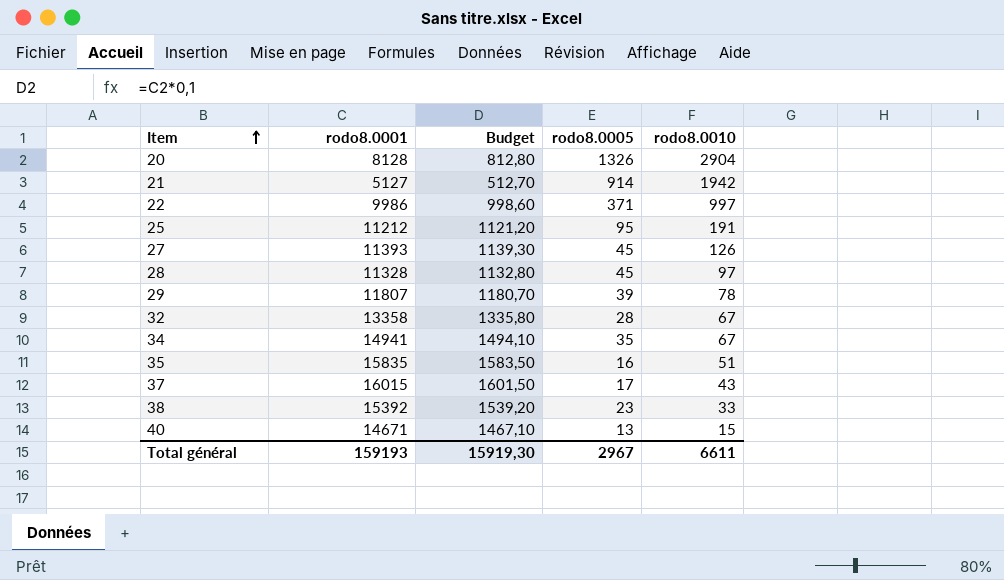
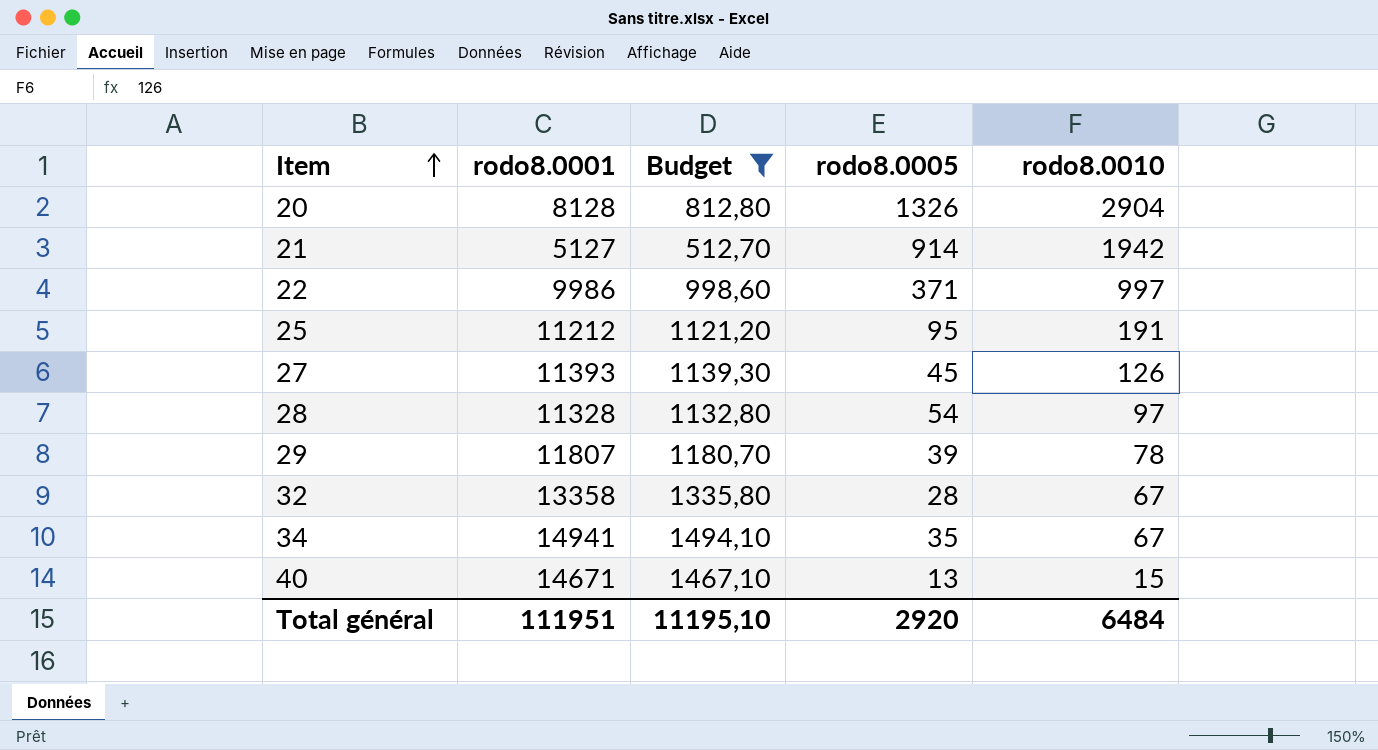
filter: none -> Budget <= 1494,10
28 | rodo8.0005: 45 -> 54
Total général | rodo8.0001: 159193 -> 111951
Total général | Budget: 15919,30 -> 11195,10
Total général | rodo8.0005: 2967 -> 2920
Total général | rodo8.0010: 6611 -> 6484

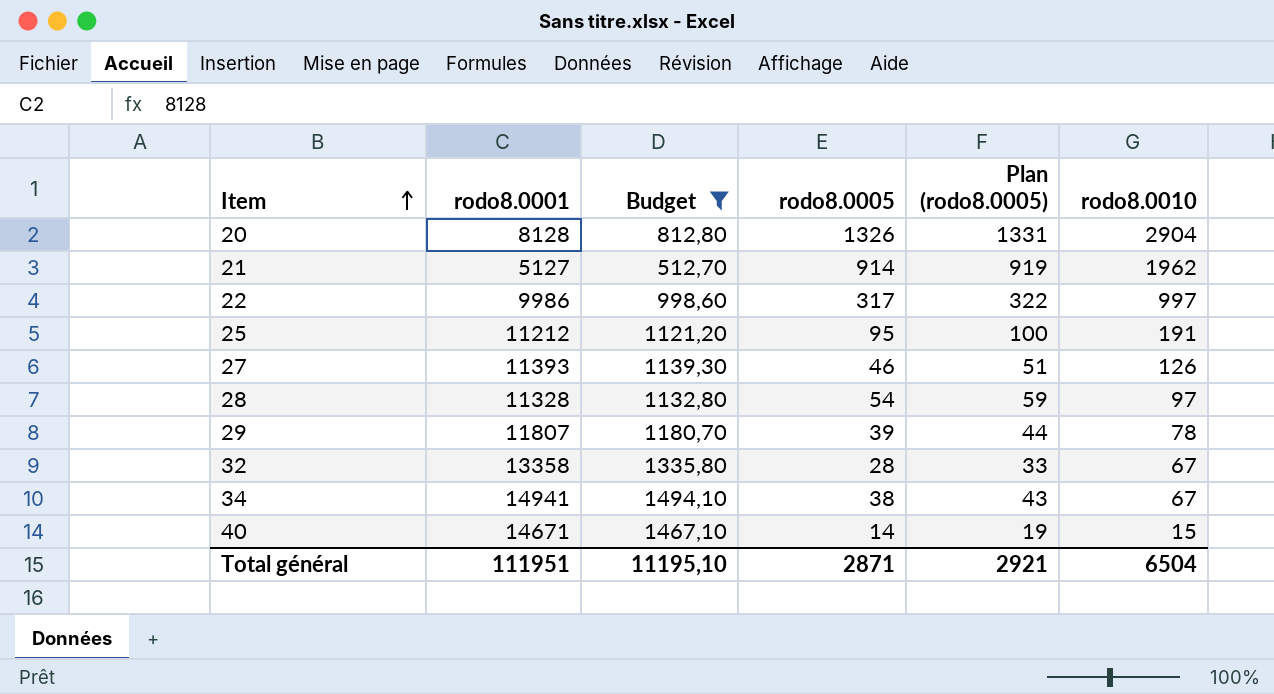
column Plan (rodo8.0005) | formula: none -> [rodo8.0005] + 5
21 | rodo8.0010: 1942 -> 1962
22 | rodo8.0005: 371 -> 317
27 | rodo8.0005: 45 -> 46
34 | rodo8.0005: 35 -> 38
40 | rodo8.0005: 13 -> 14
Total général | rodo8.0005: 2920 -> 2871
Total général | rodo8.0010: 6484 -> 6504

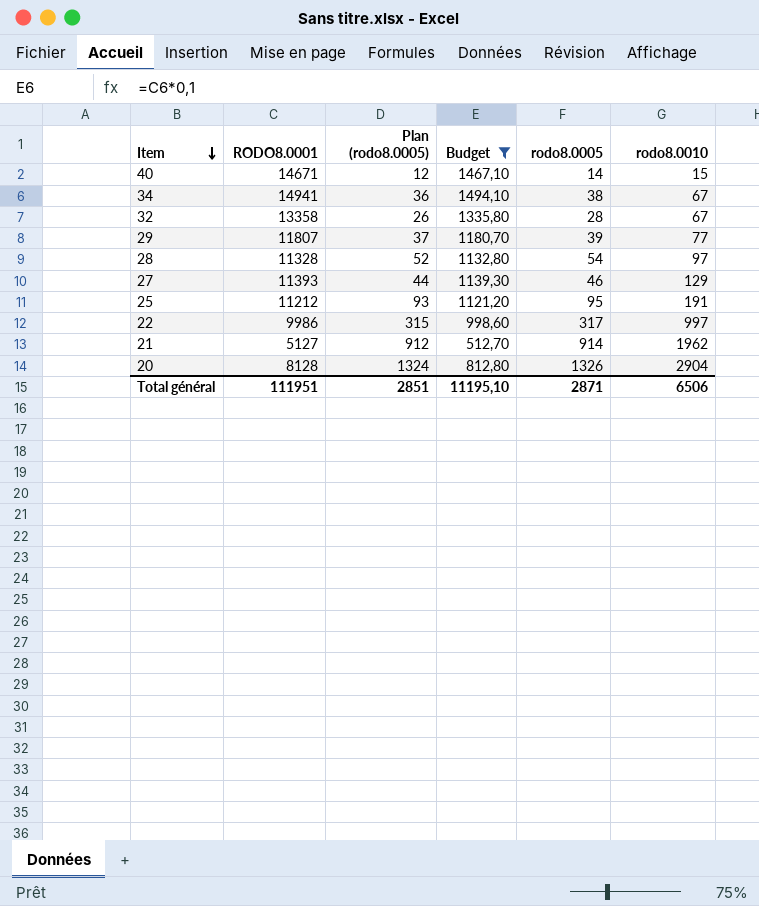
row order: Item ascending -> Item descending
column name: rodo8.0001 -> RODO8.0001
column Plan (rodo8.0005) | formula: [rodo8.0005] + 5 -> [rodo8.0005] - 2
column Plan (rodo8.0005) | position: 5 -> 3
29 | rodo8.0010: 78 -> 77
27 | rodo8.0010: 126 -> 129
Total général | Plan (rodo8.0005): 2921 -> 2851
Total général | rodo8.0010: 6504 -> 6506

